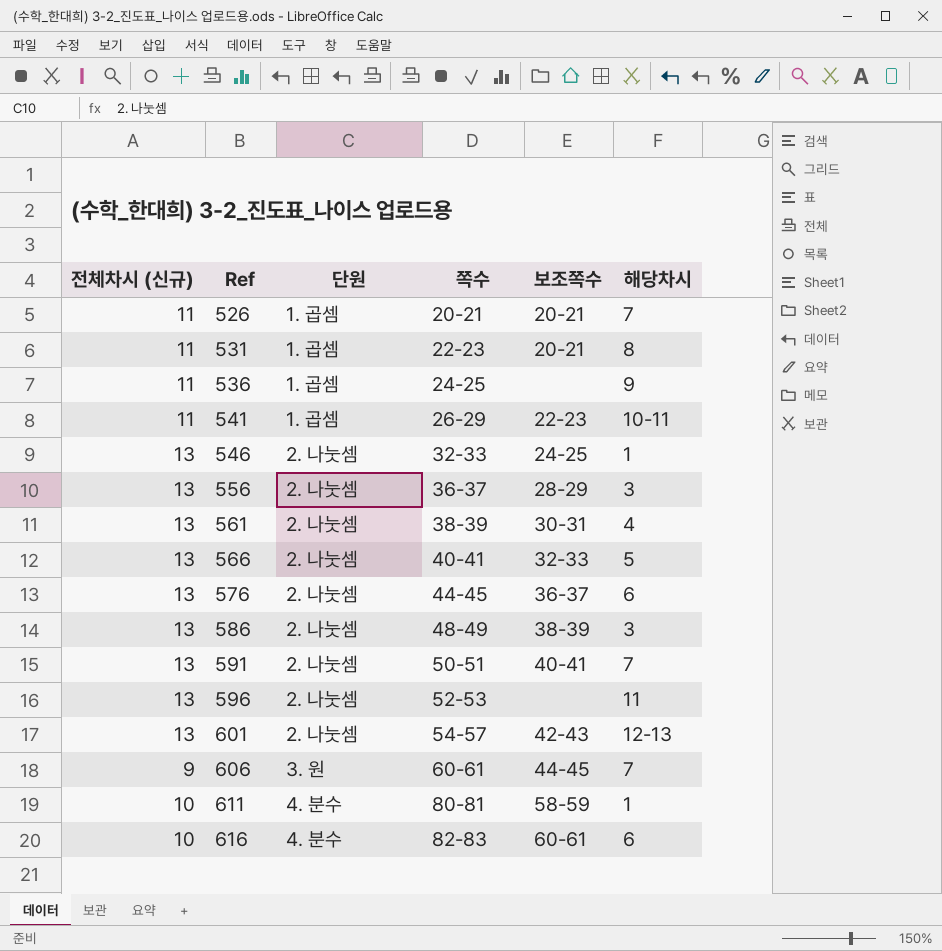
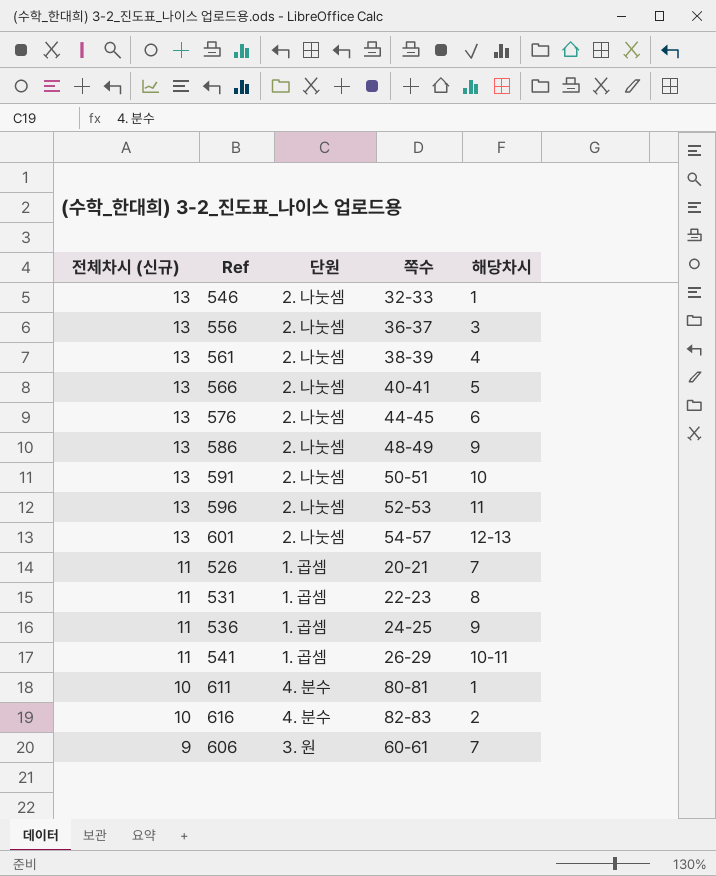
row order: Ref ascending -> 전체차시 (신규) descending
column 보조쪽수 | position: 5 -> none
586 | 해당차시: 3 -> 9
591 | 해당차시: 7 -> 10
616 | 해당차시: 6 -> 2

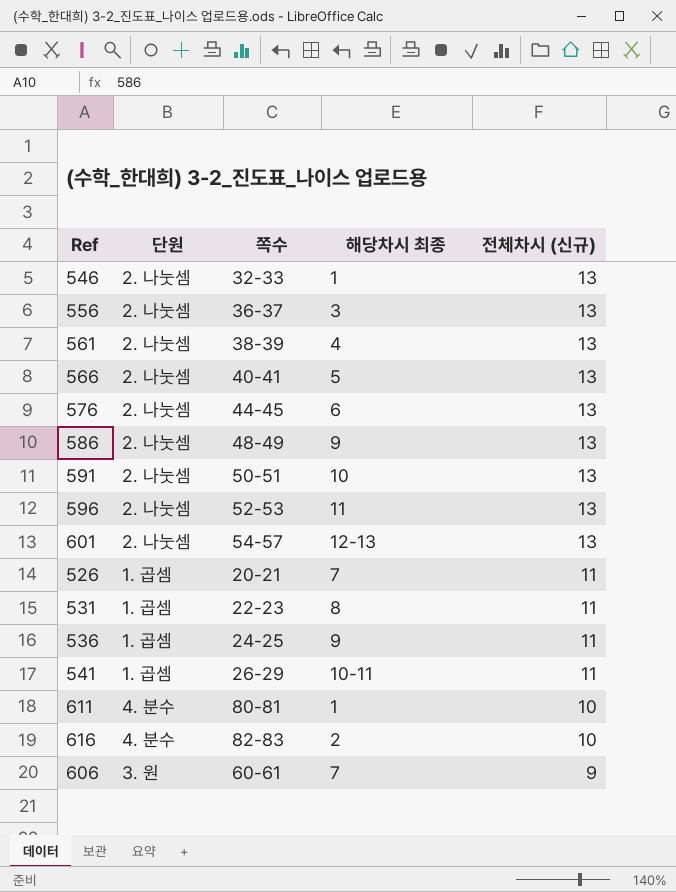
column name: 해당차시 -> 해당차시 최종
column 전체차시 (신규) | position: 1 -> 5

